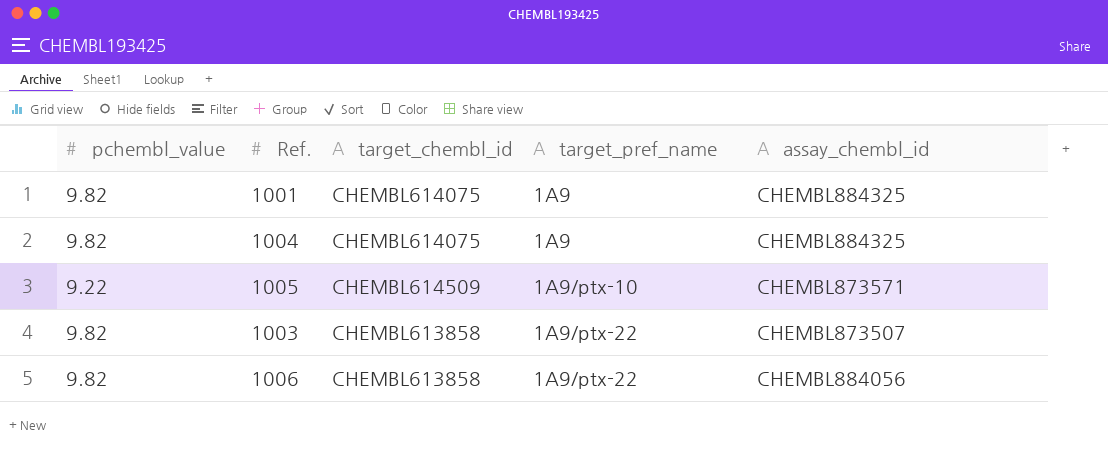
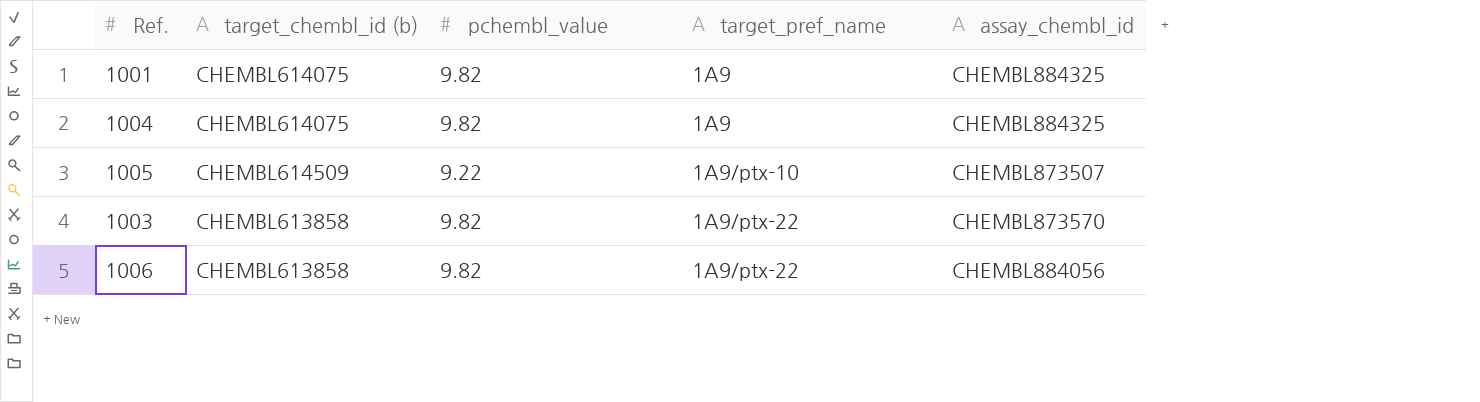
column name: target_chembl_id -> target_chembl_id (b)
column pchembl_value | position: 1 -> 3
1005 | assay_chembl_id: CHEMBL873571 -> CHEMBL873507
1003 | assay_chembl_id: CHEMBL873507 -> CHEMBL873570

